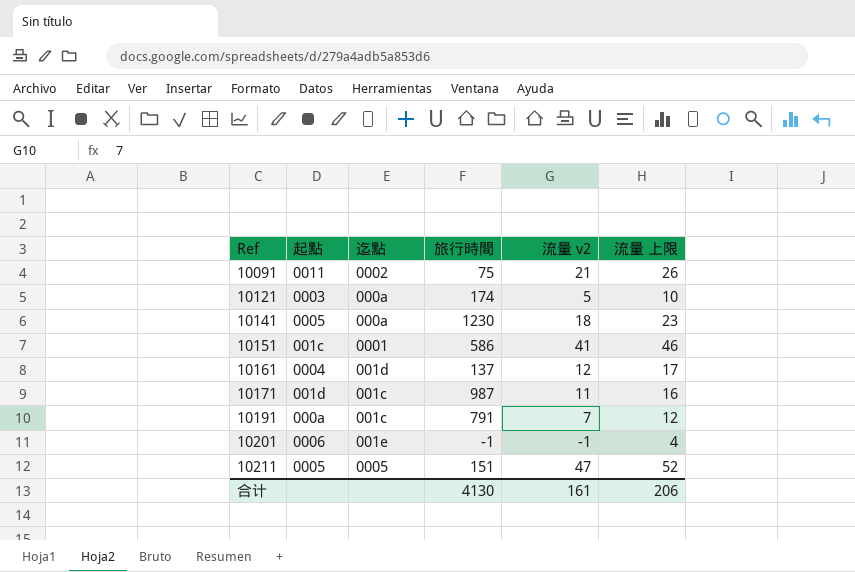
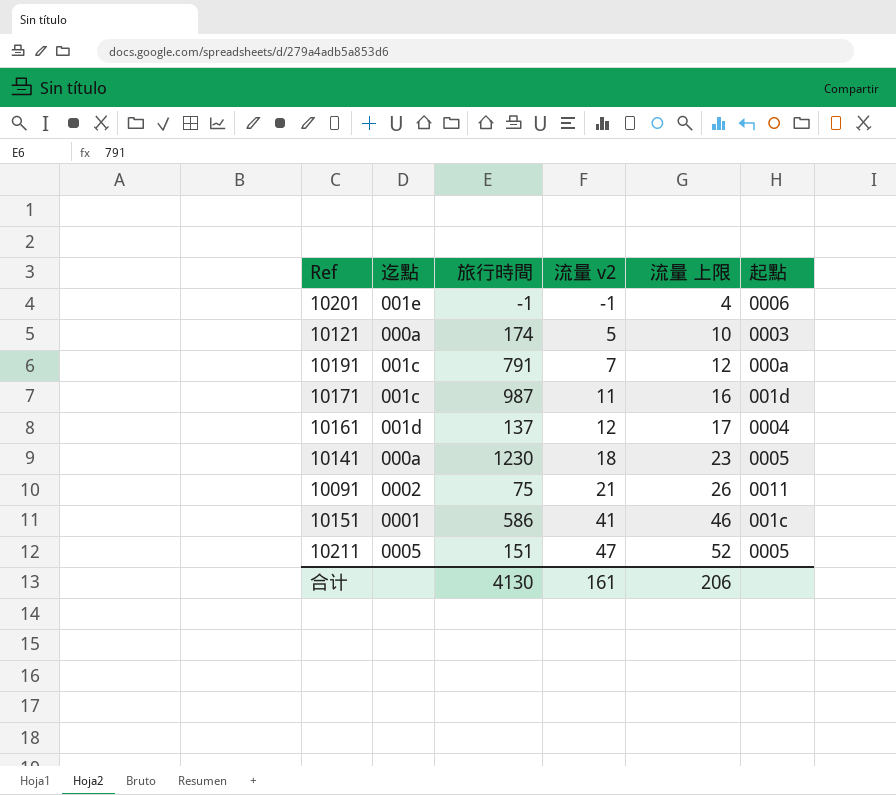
row order: Ref ascending -> 流量 v2 ascending
column 起點 | position: 2 -> 6

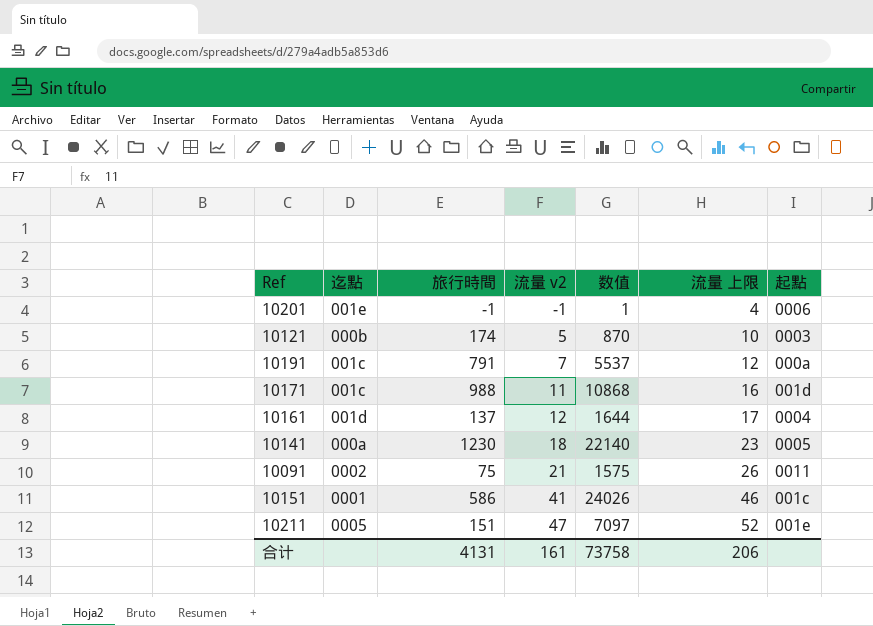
column 数值 | formula: none -> [旅行時間] * [流量 v2]
10121 | 迄點: 000a -> 000b
10171 | 旅行時間: 987 -> 988
10211 | 起點: 0005 -> 001e
合计 | 旅行時間: 4130 -> 4131

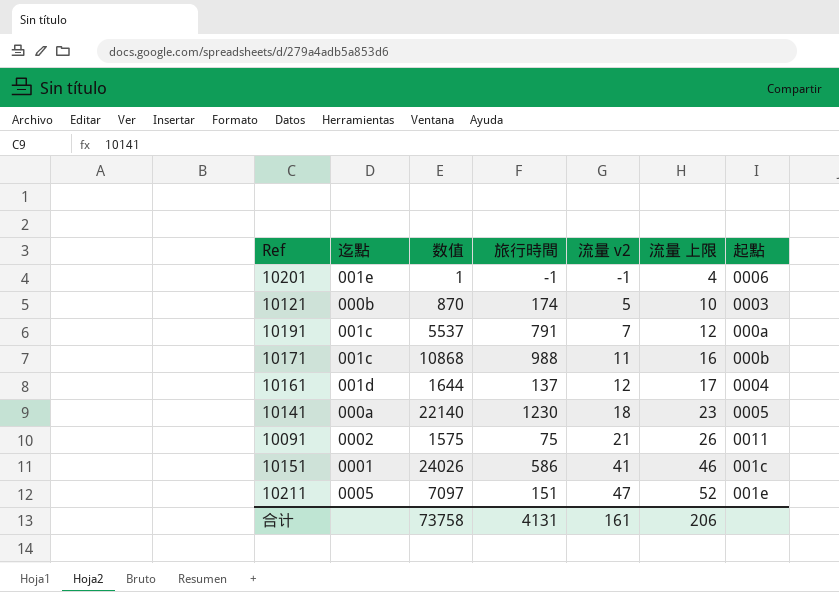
column 数值 | position: 5 -> 3
10171 | 起點: 001d -> 000b

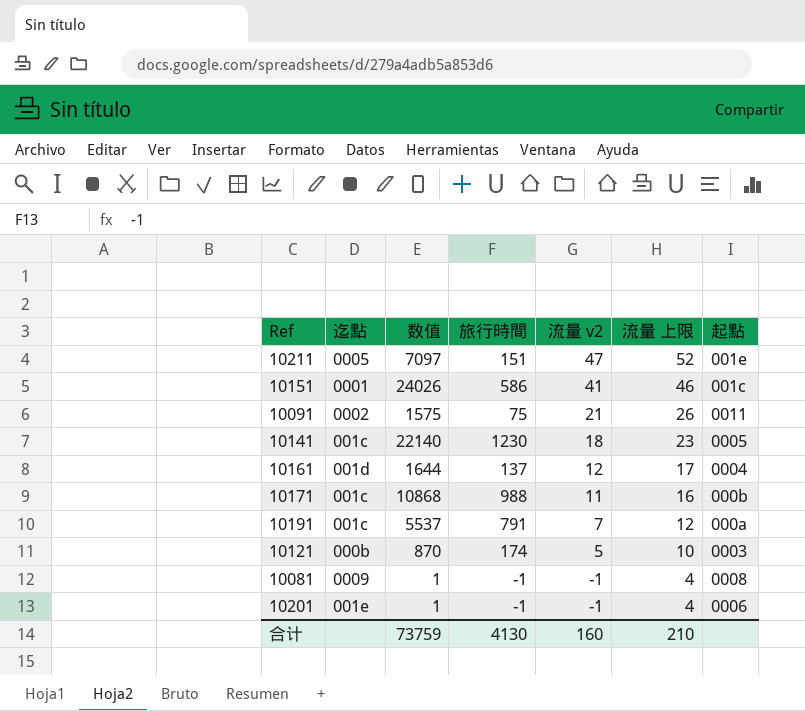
row order: 流量 v2 ascending -> 流量 v2 descending
10141 | 迄點: 000a -> 001c
row 10081: none -> 0009 | 1 | -1 | -1 | 4 | 0008
合计 | 数值: 73758 -> 73759
合计 | 旅行時間: 4131 -> 4130
合计 | 流量 v2: 161 -> 160
合计 | 流量 上限: 206 -> 210

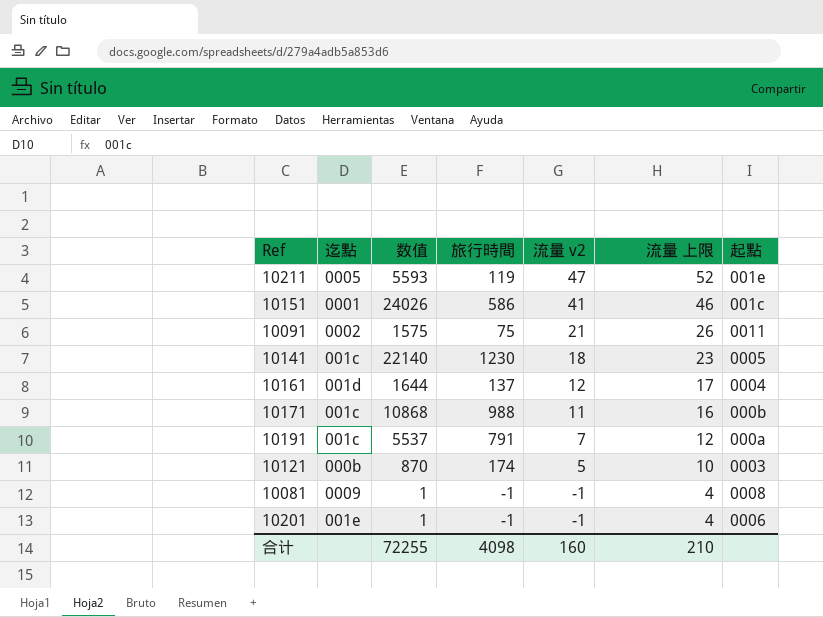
10211 | 数值: 7097 -> 5593
10211 | 旅行時間: 151 -> 119
合计 | 数值: 73759 -> 72255
合计 | 旅行時間: 4130 -> 4098

